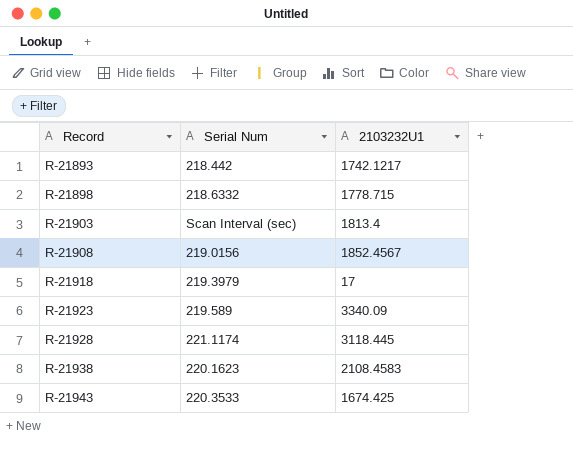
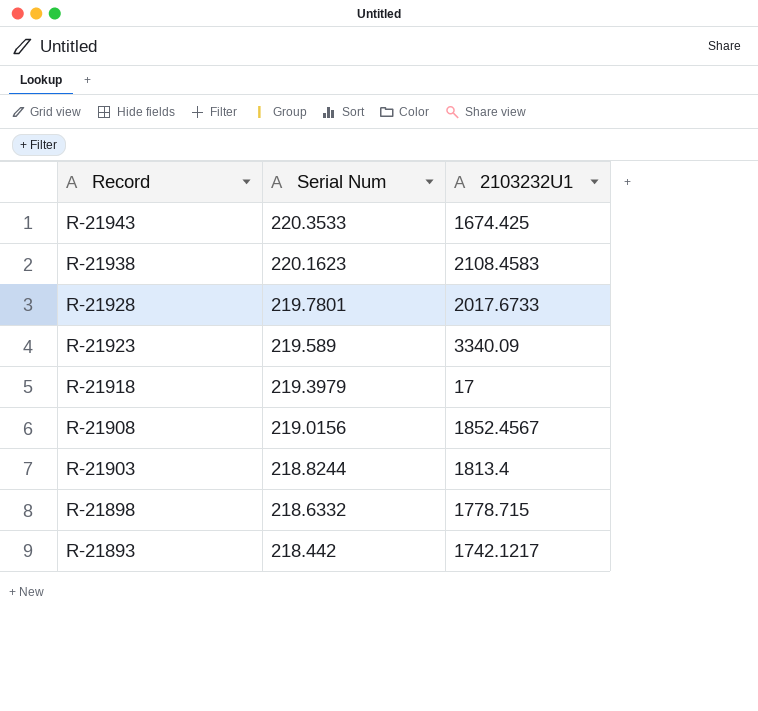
row order: Record ascending -> Record descending
R-21928 | Serial Num: 221.1174 -> 219.7801
R-21928 | 2103232U1: 3118.445 -> 2017.6733
R-21903 | Serial Num: Scan Interval (sec) -> 218.8244

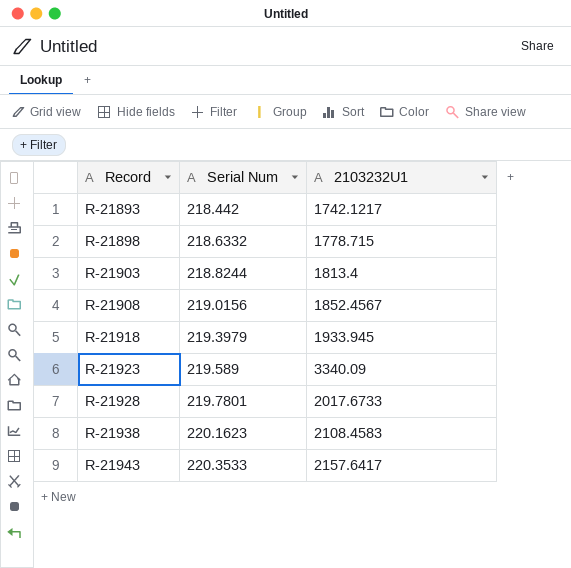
row order: Record descending -> Record ascending
R-21918 | 2103232U1: 17 -> 1933.945
R-21943 | 2103232U1: 1674.425 -> 2157.6417

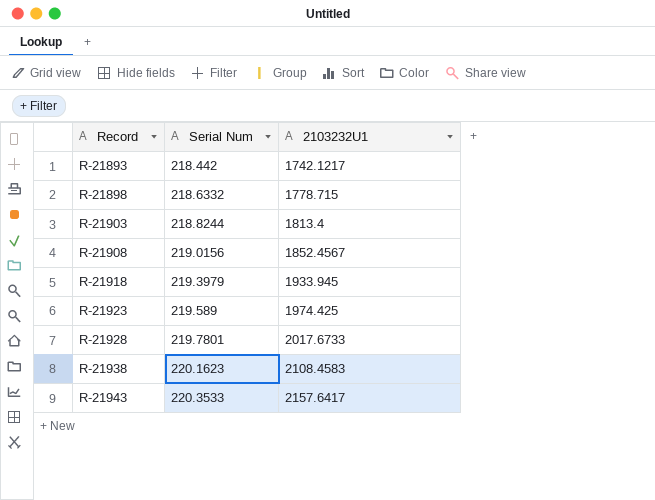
R-21923 | 2103232U1: 3340.09 -> 1974.425

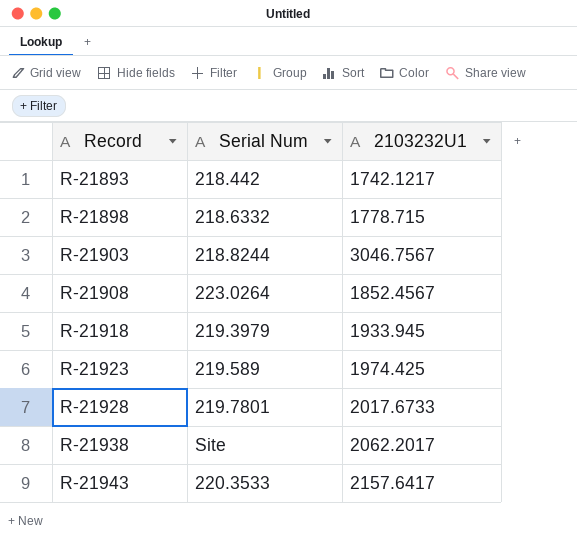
R-21903 | 2103232U1: 1813.4 -> 3046.7567
R-21908 | Serial Num: 219.0156 -> 223.0264
R-21938 | Serial Num: 220.1623 -> Site
R-21938 | 2103232U1: 2108.4583 -> 2062.2017

